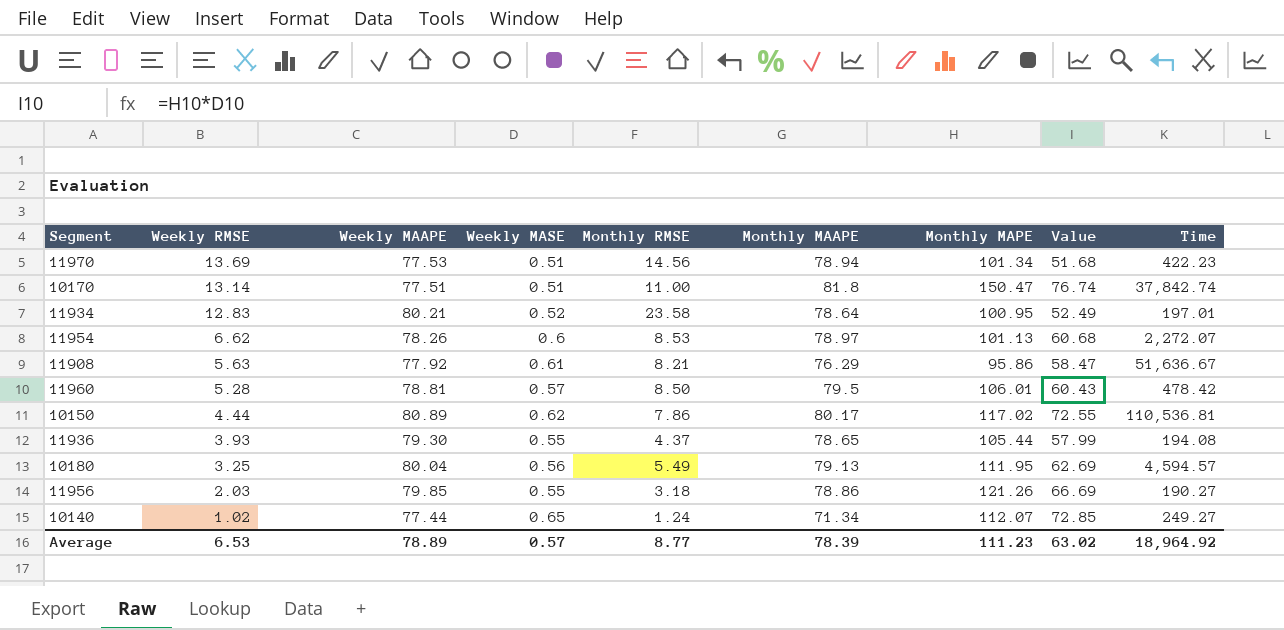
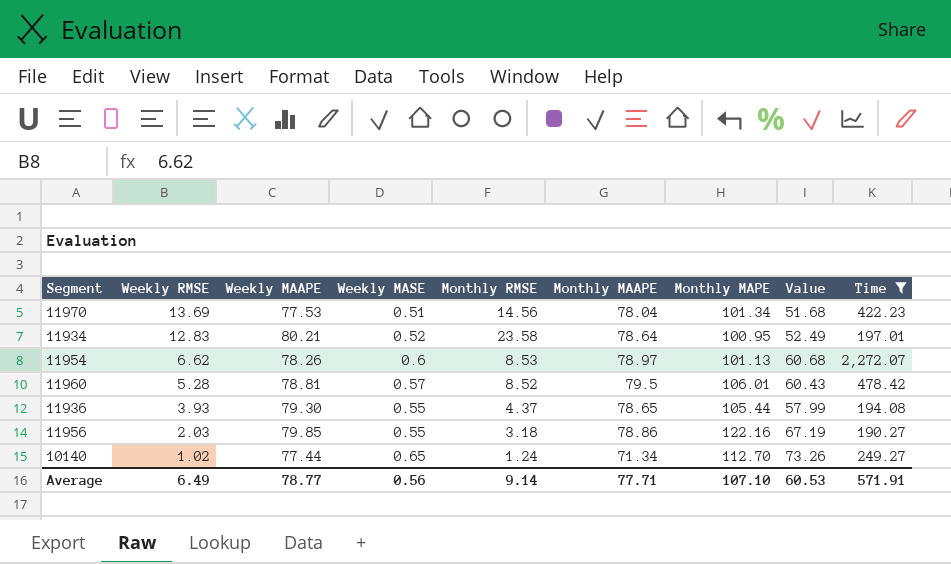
filter: none -> Time <= 2,272.07
11970 | Monthly MAAPE: 78.94 -> 78.04
11960 | Monthly RMSE: 8.50 -> 8.52
11956 | Monthly MAPE: 121.26 -> 122.16
11956 | Value: 66.69 -> 67.19
10140 | Monthly MAPE: 112.07 -> 112.70
10140 | Value: 72.85 -> 73.26
Average | Weekly RMSE: 6.53 -> 6.49
Average | Weekly MAAPE: 78.89 -> 78.77
Average | Weekly MASE: 0.57 -> 0.56
Average | Monthly RMSE: 8.77 -> 9.14
Average | Monthly MAAPE: 78.39 -> 77.71
Average | Monthly MAPE: 111.23 -> 107.10
Average | Value: 63.02 -> 60.53
Average | Time: 18,964.92 -> 571.91

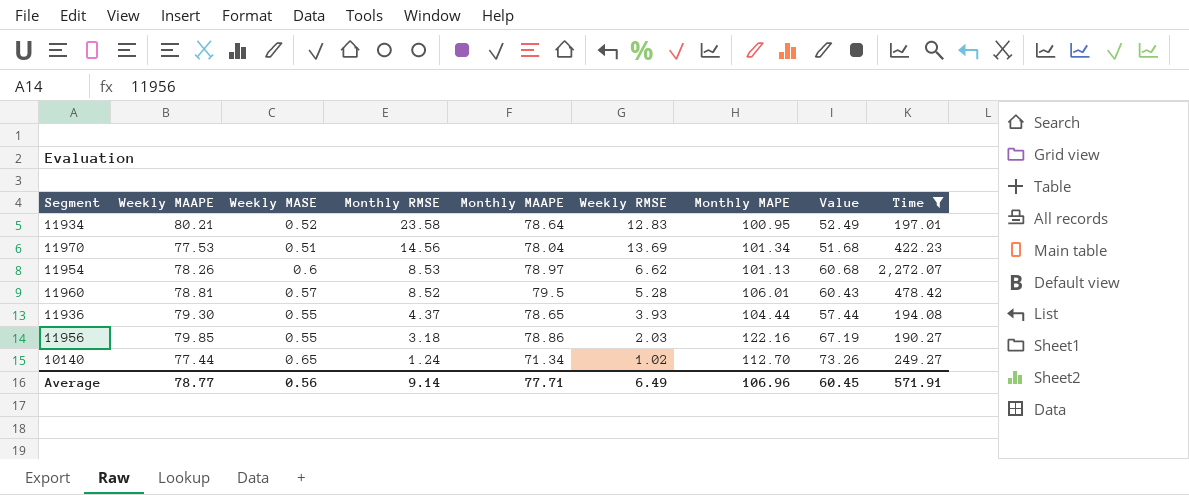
row order: Weekly RMSE descending -> Monthly RMSE descending
column Weekly RMSE | position: 2 -> 6
11936 | Monthly MAPE: 105.44 -> 104.44
11936 | Value: 57.99 -> 57.44
Average | Monthly MAPE: 107.10 -> 106.96
Average | Value: 60.53 -> 60.45

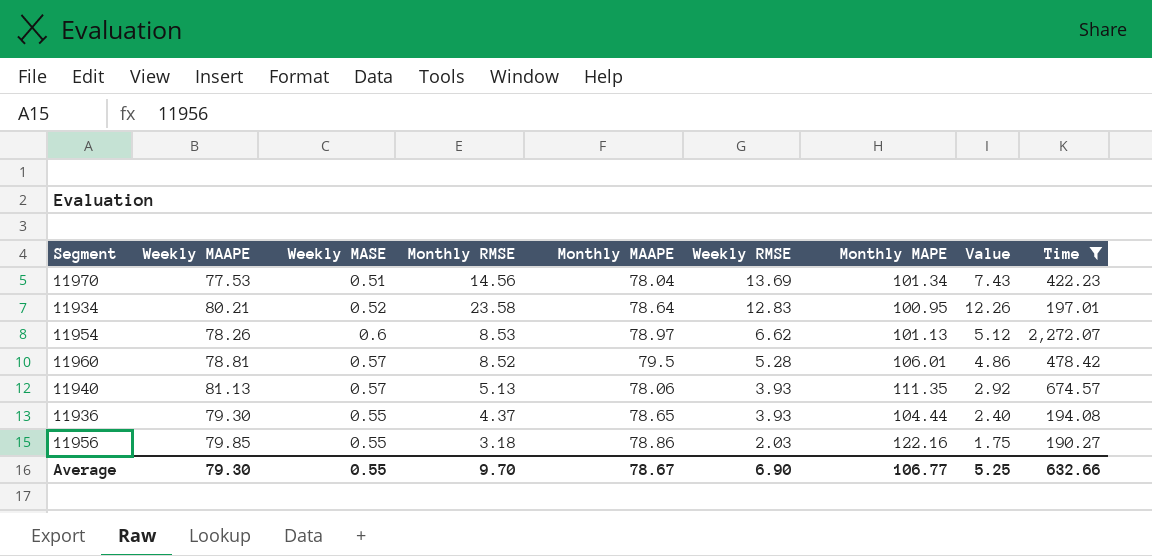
row order: Monthly RMSE descending -> Weekly RMSE descending
column Value | formula: [Weekly MASE] * [Monthly MAPE] -> [Weekly MASE] * [Monthly RMSE]
row 10140: 77.44 | 0.65 | 1.24 | 71.34 | 1.02 | 112.70 | 73.26 | 249.27 -> none
row 11940: none -> 81.13 | 0.57 | 5.13 | 78.06 | 3.93 | 111.35 | 2.92 | 674.57
Average | Weekly MAAPE: 78.77 -> 79.30
Average | Weekly MASE: 0.56 -> 0.55
Average | Monthly RMSE: 9.14 -> 9.70
Average | Monthly MAAPE: 77.71 -> 78.67
Average | Weekly RMSE: 6.49 -> 6.90
Average | Monthly MAPE: 106.96 -> 106.77
Average | Value: 60.45 -> 5.25
Average | Time: 571.91 -> 632.66

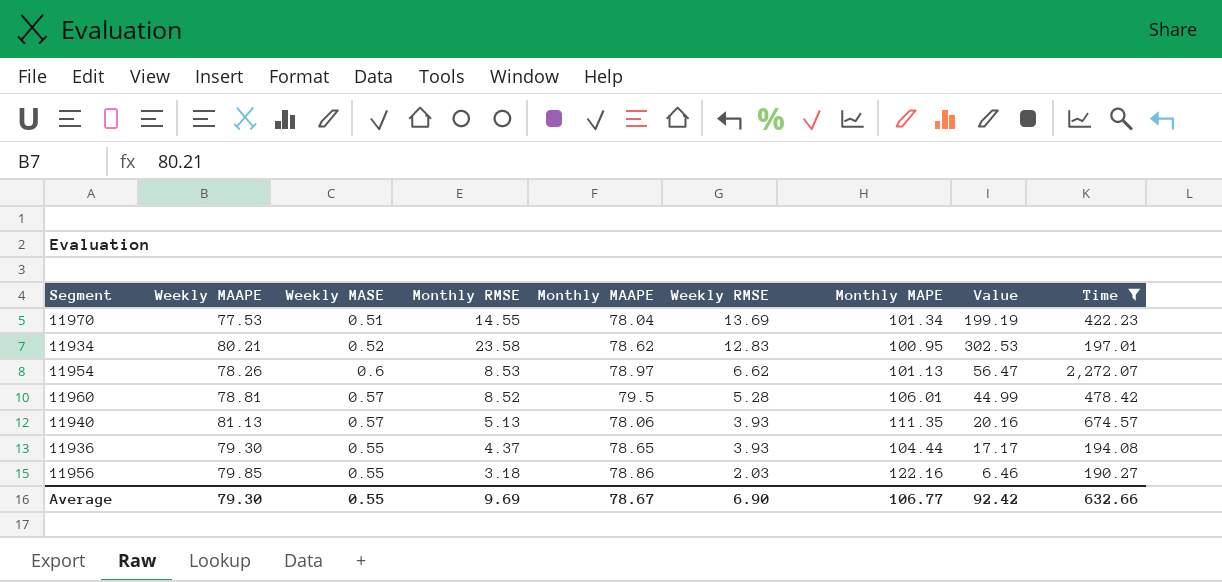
column Value | formula: [Weekly MASE] * [Monthly RMSE] -> [Monthly RMSE] * [Weekly RMSE]
11970 | Monthly RMSE: 14.56 -> 14.55
11934 | Monthly MAAPE: 78.64 -> 78.62
Average | Monthly RMSE: 9.70 -> 9.69
Average | Value: 5.25 -> 92.42

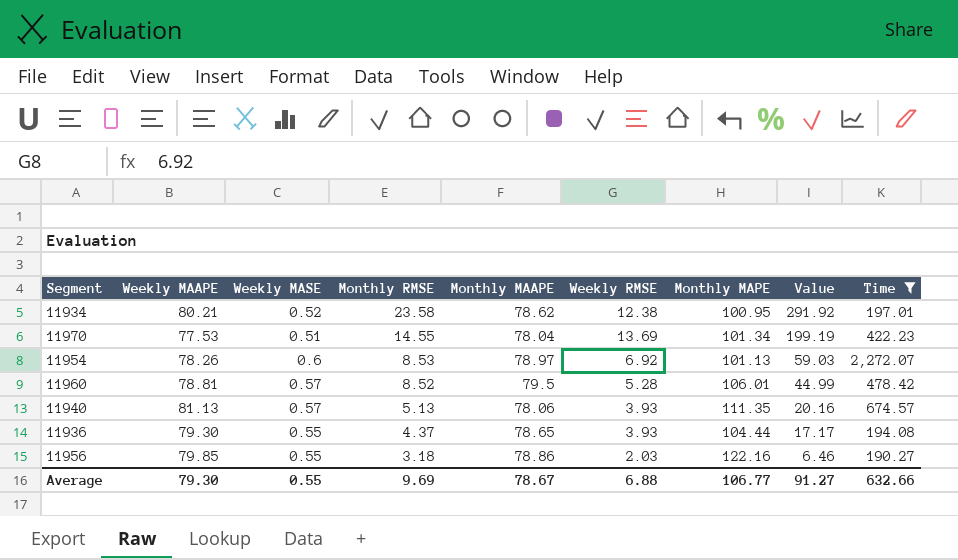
row order: Weekly RMSE descending -> Monthly RMSE descending
11934 | Weekly RMSE: 12.83 -> 12.38
11934 | Value: 302.53 -> 291.92
11954 | Weekly RMSE: 6.62 -> 6.92
11954 | Value: 56.47 -> 59.03
Average | Weekly RMSE: 6.90 -> 6.88
Average | Value: 92.42 -> 91.27

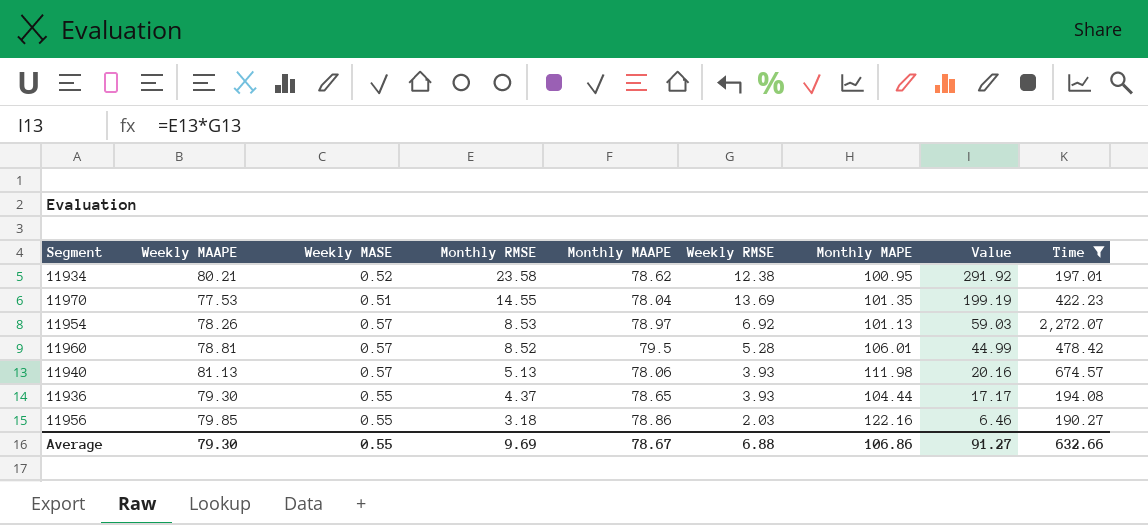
11970 | Monthly MAPE: 101.34 -> 101.35
11954 | Weekly MASE: 0.6 -> 0.57
11940 | Monthly MAPE: 111.35 -> 111.98
Average | Monthly MAPE: 106.77 -> 106.86

